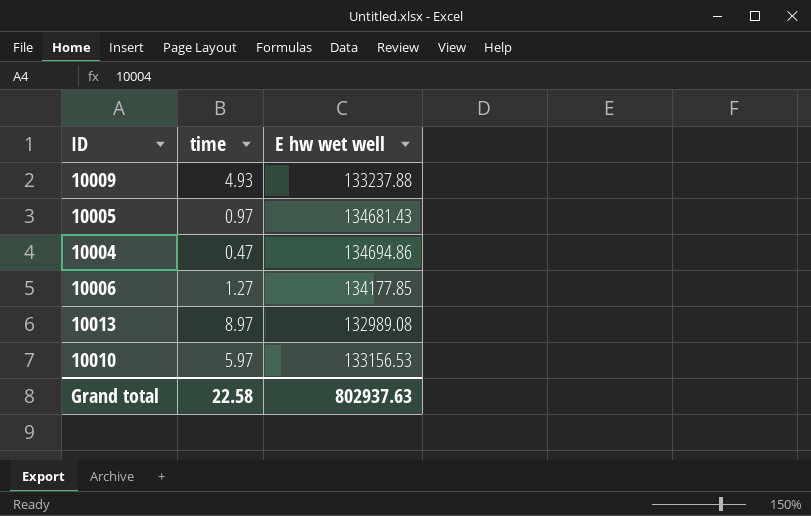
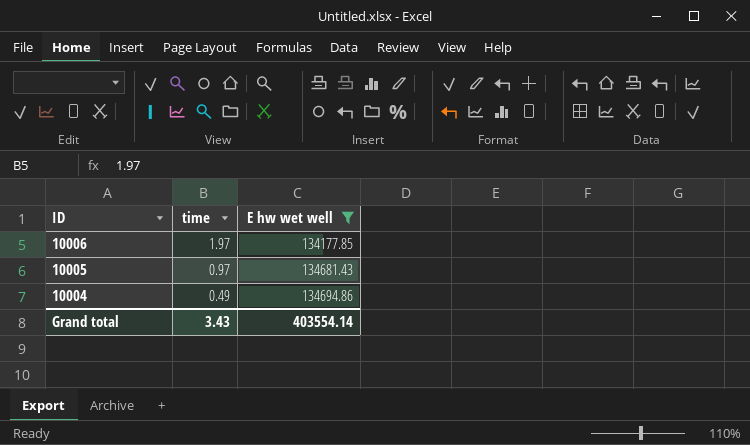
filter: none -> E hw wet well >= 134177.85
row order: none -> ID descending
10006 | time: 1.27 -> 1.97
10004 | time: 0.47 -> 0.49
Grand total | time: 22.58 -> 3.43
Grand total | E hw wet well: 802937.63 -> 403554.14

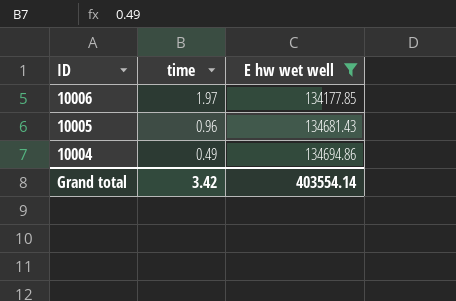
10005 | time: 0.97 -> 0.96
Grand total | time: 3.43 -> 3.42

